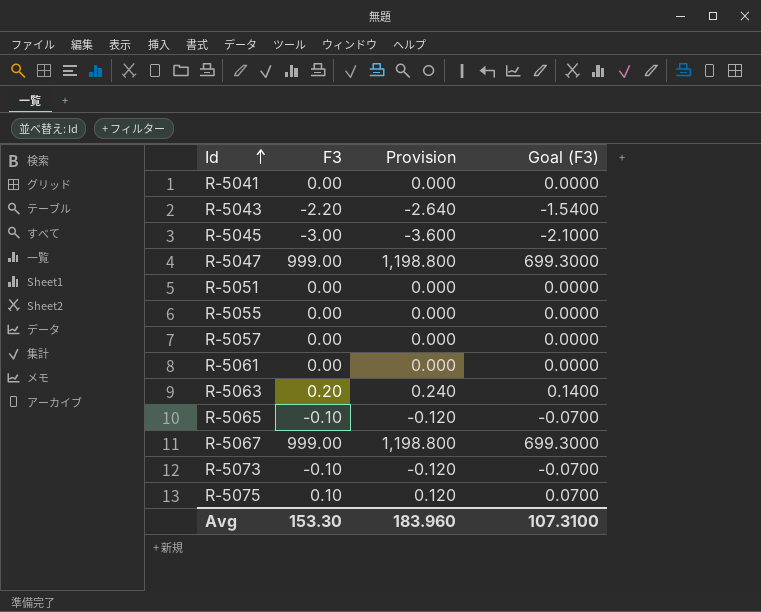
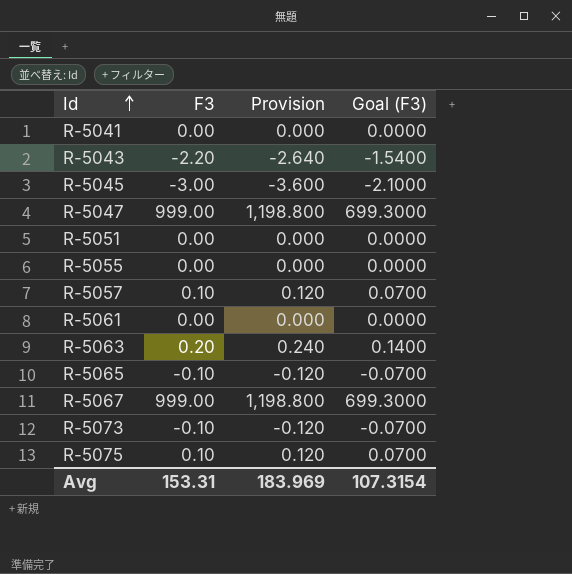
R-5057 | F3: 0.00 -> 0.10
R-5057 | Provision: 0.000 -> 0.120
R-5057 | Goal (F3): 0.0000 -> 0.0700
Avg | F3: 153.30 -> 153.31
Avg | Provision: 183.960 -> 183.969
Avg | Goal (F3): 107.3100 -> 107.3154

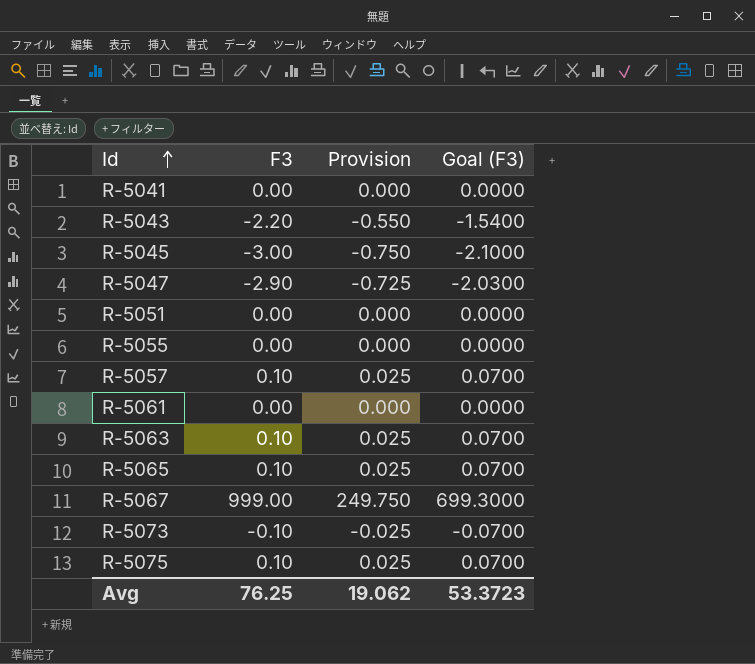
column Provision | formula: [F3] * 1.2 -> [F3] * 0.25
R-5047 | F3: 999.00 -> -2.90
R-5047 | Goal (F3): 699.3000 -> -2.0300
R-5063 | F3: 0.20 -> 0.10
R-5063 | Goal (F3): 0.1400 -> 0.0700
R-5065 | F3: -0.10 -> 0.10
R-5065 | Goal (F3): -0.0700 -> 0.0700
Avg | F3: 153.31 -> 76.25
Avg | Provision: 183.969 -> 19.062
Avg | Goal (F3): 107.3154 -> 53.3723

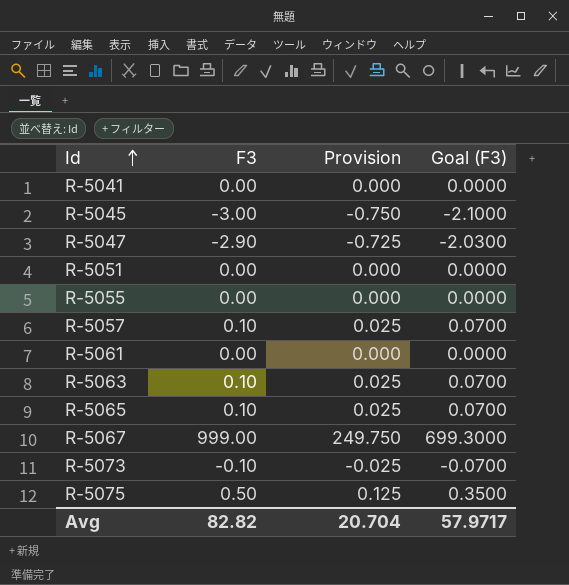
row R-5043: -2.20 | -0.550 | -1.5400 -> none
R-5075 | F3: 0.10 -> 0.50
R-5075 | Provision: 0.025 -> 0.125
R-5075 | Goal (F3): 0.0700 -> 0.3500
Avg | F3: 76.25 -> 82.82
Avg | Provision: 19.062 -> 20.704
Avg | Goal (F3): 53.3723 -> 57.9717

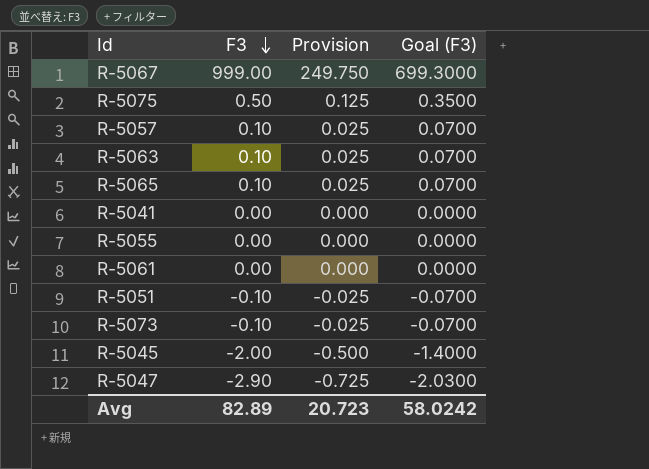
row order: Id ascending -> F3 descending
R-5051 | F3: 0.00 -> -0.10
R-5051 | Provision: 0.000 -> -0.025
R-5051 | Goal (F3): 0.0000 -> -0.0700
R-5045 | F3: -3.00 -> -2.00
R-5045 | Provision: -0.750 -> -0.500
R-5045 | Goal (F3): -2.1000 -> -1.4000
Avg | F3: 82.82 -> 82.89
Avg | Provision: 20.704 -> 20.723
Avg | Goal (F3): 57.9717 -> 58.0242

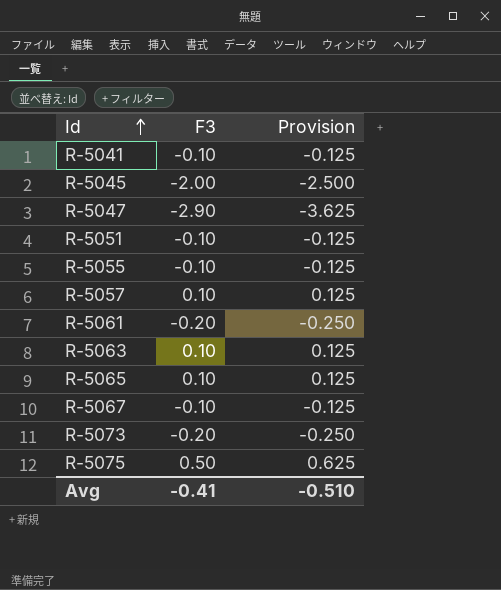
row order: F3 descending -> Id ascending
column Goal (F3) | formula: [F3] * 0.7 -> none
column Provision | formula: [F3] * 0.25 -> [F3] * 1.25
R-5041 | F3: 0.00 -> -0.10
R-5055 | F3: 0.00 -> -0.10
R-5061 | F3: 0.00 -> -0.20
R-5067 | F3: 999.00 -> -0.10
R-5073 | F3: -0.10 -> -0.20
Avg | F3: 82.89 -> -0.41
Avg | Provision: 20.723 -> -0.510

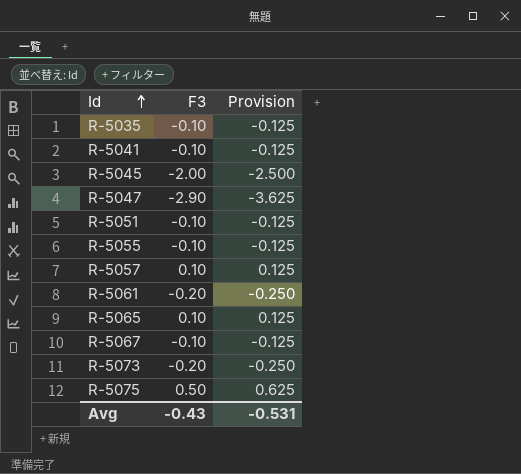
row R-5063: 0.10 | 0.125 -> none
row R-5035: none -> -0.10 | -0.125
Avg | F3: -0.41 -> -0.43
Avg | Provision: -0.510 -> -0.531

